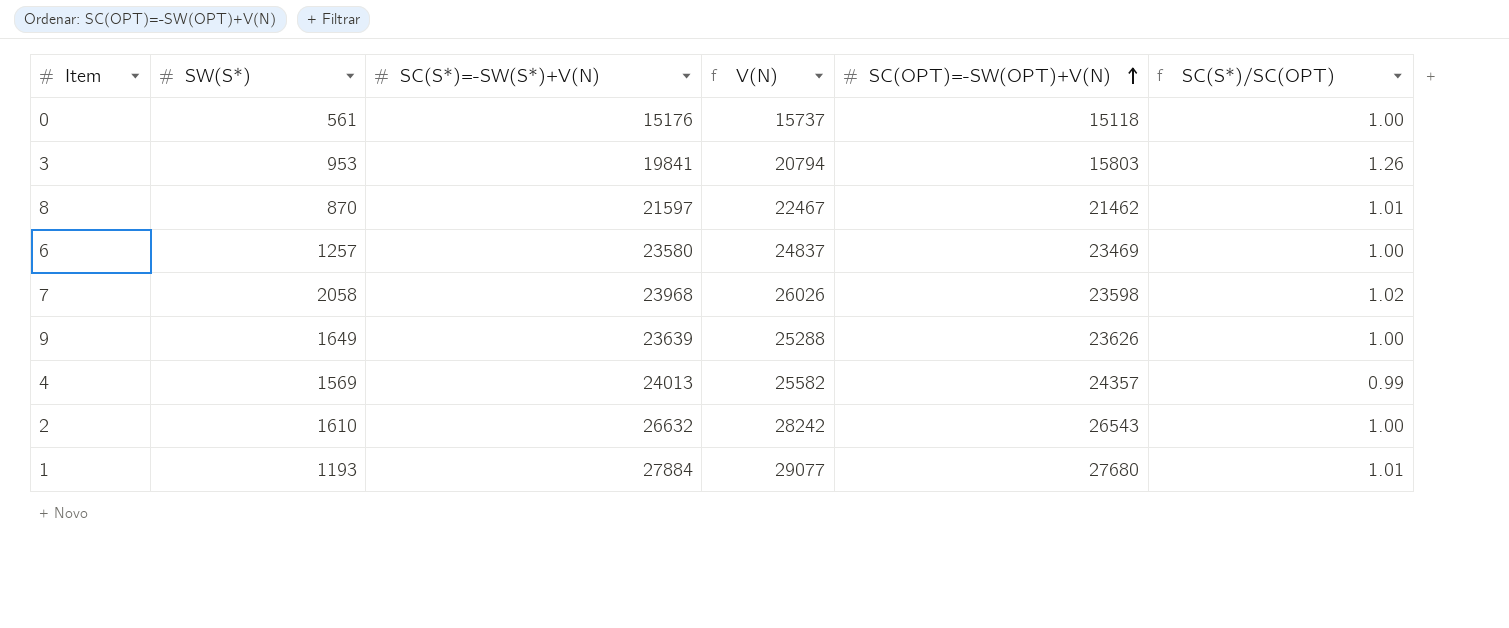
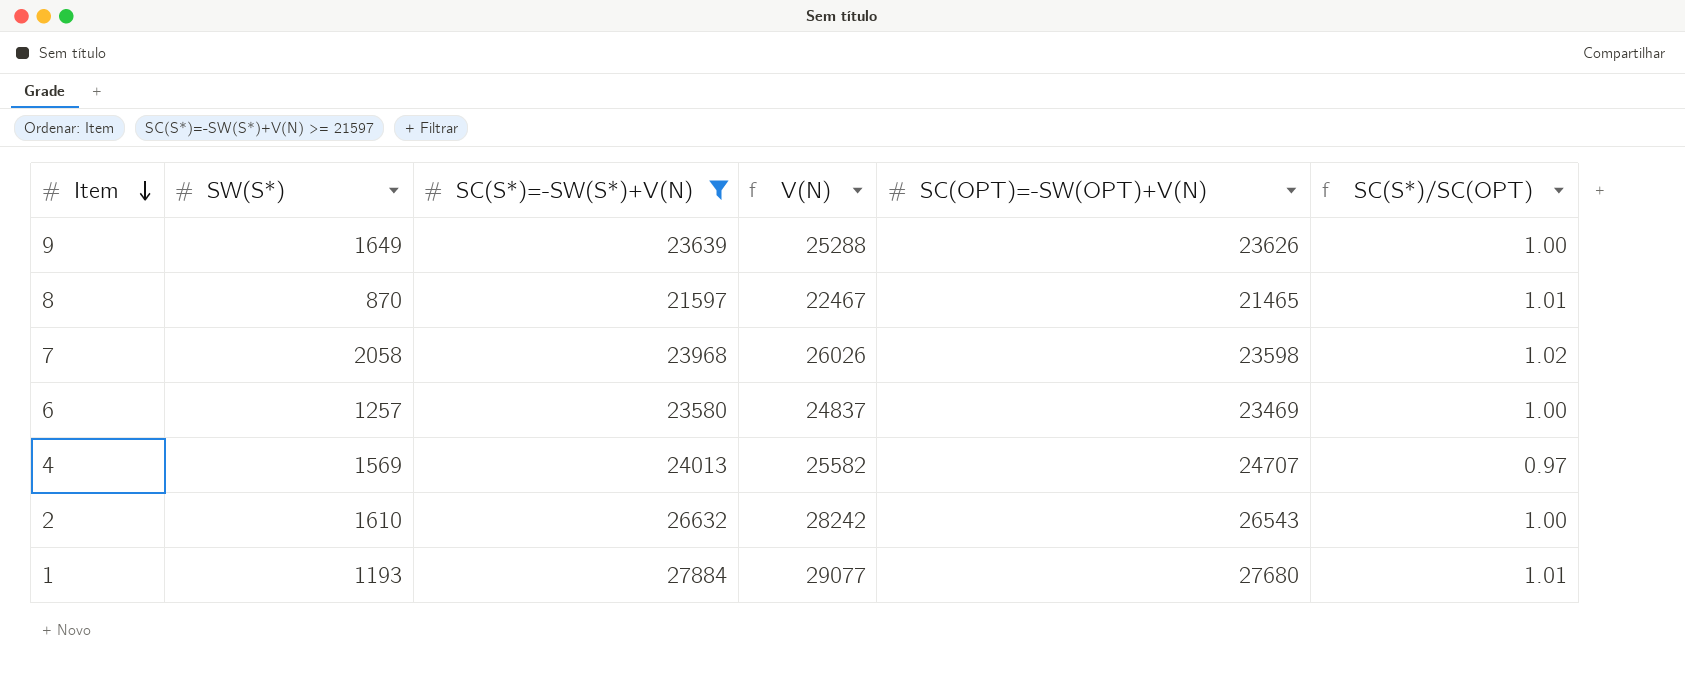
filter: none -> SC(S*)=-SW(S*)+V(N) >= 21597
row order: SC(OPT)=-SW(OPT)+V(N) ascending -> Item descending
8 | SC(OPT)=-SW(OPT)+V(N): 21462 -> 21465
4 | SC(OPT)=-SW(OPT)+V(N): 24357 -> 24707
4 | SC(S*)/SC(OPT): 0.99 -> 0.97

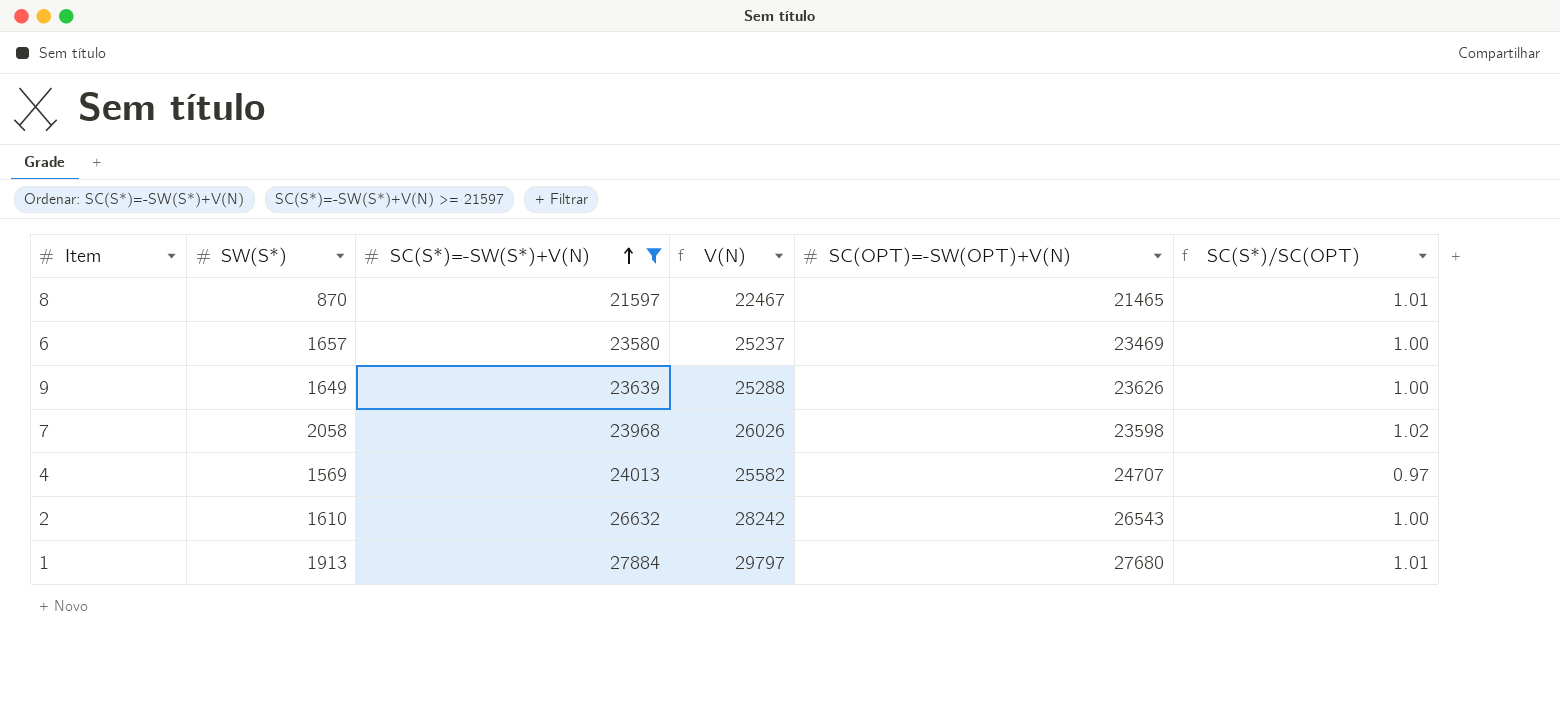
row order: Item descending -> SC(S*)=-SW(S*)+V(N) ascending
6 | SW(S*): 1257 -> 1657
6 | V(N): 24837 -> 25237
1 | SW(S*): 1193 -> 1913
1 | V(N): 29077 -> 29797

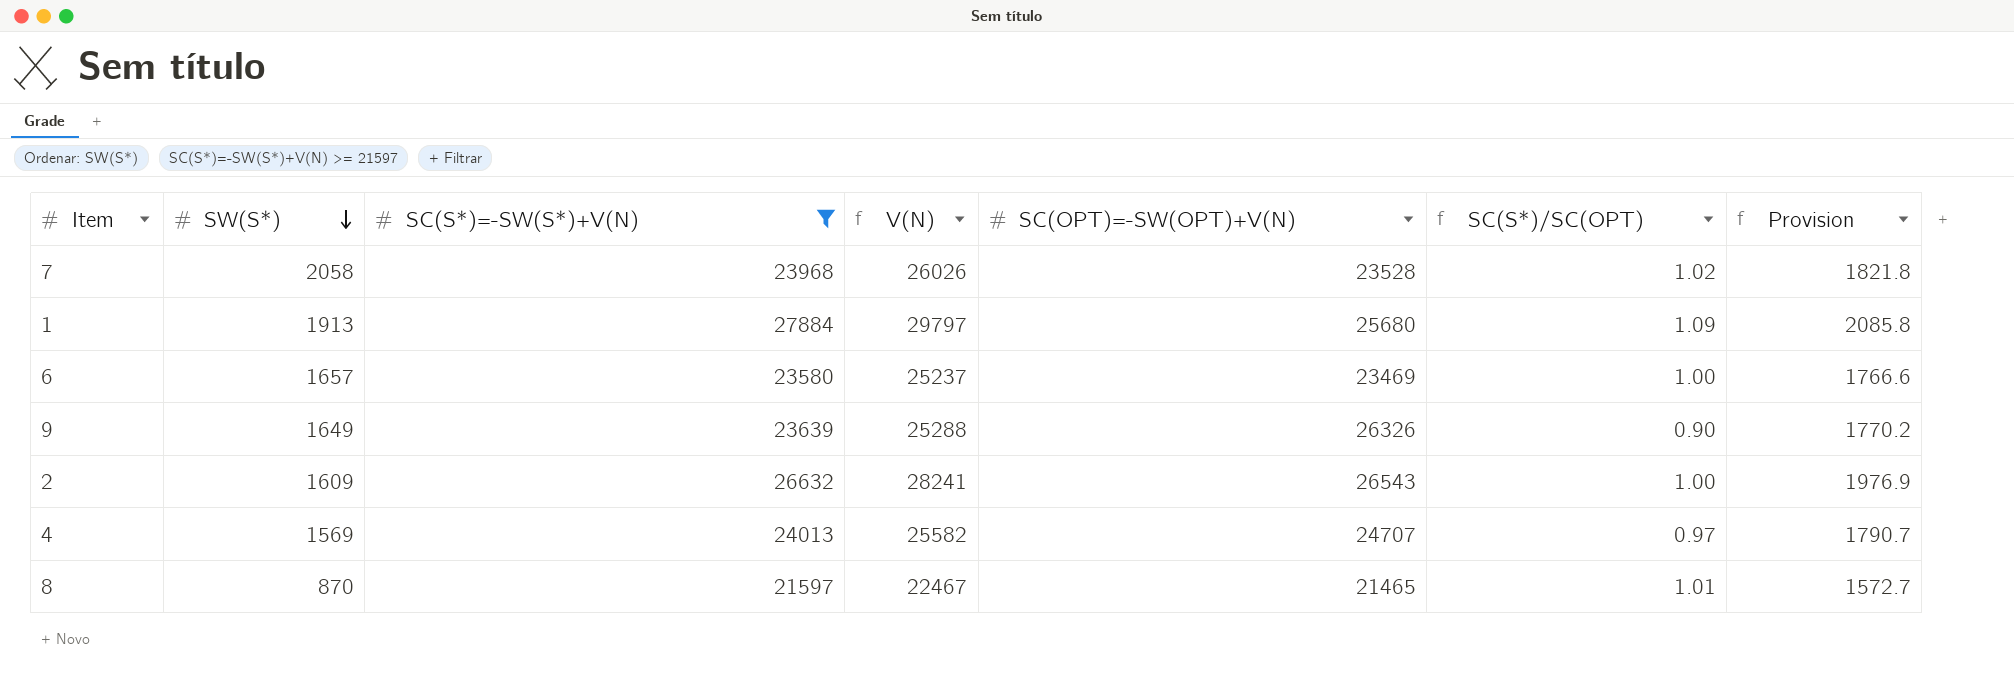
row order: SC(S*)=-SW(S*)+V(N) ascending -> SW(S*) descending
column Provision | formula: none -> [V(N)] * 0.07
7 | SC(OPT)=-SW(OPT)+V(N): 23598 -> 23528
1 | SC(OPT)=-SW(OPT)+V(N): 27680 -> 25680
1 | SC(S*)/SC(OPT): 1.01 -> 1.09
9 | SC(OPT)=-SW(OPT)+V(N): 23626 -> 26326
9 | SC(S*)/SC(OPT): 1.00 -> 0.90
2 | SW(S*): 1610 -> 1609
2 | V(N): 28242 -> 28241

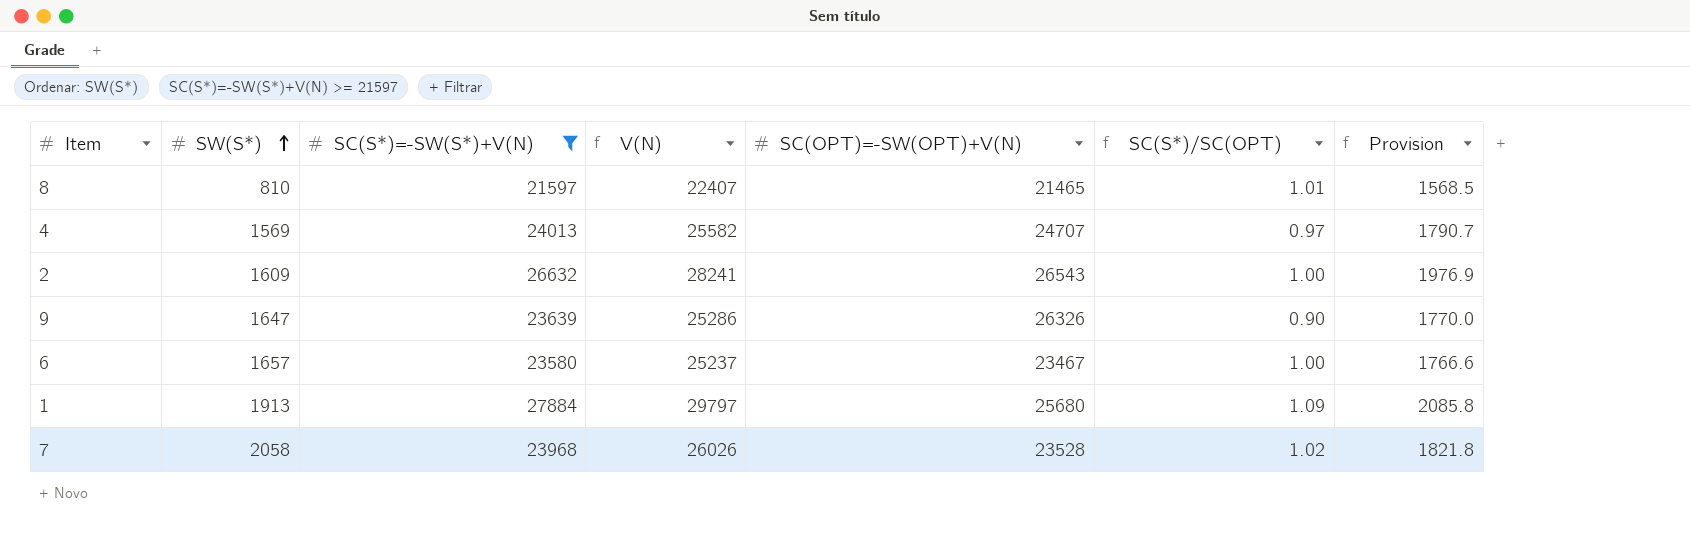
row order: SW(S*) descending -> SW(S*) ascending
8 | SW(S*): 870 -> 810
8 | V(N): 22467 -> 22407
8 | Provision: 1572.7 -> 1568.5
9 | SW(S*): 1649 -> 1647
9 | V(N): 25288 -> 25286
9 | Provision: 1770.2 -> 1770.0
6 | SC(OPT)=-SW(OPT)+V(N): 23469 -> 23467

